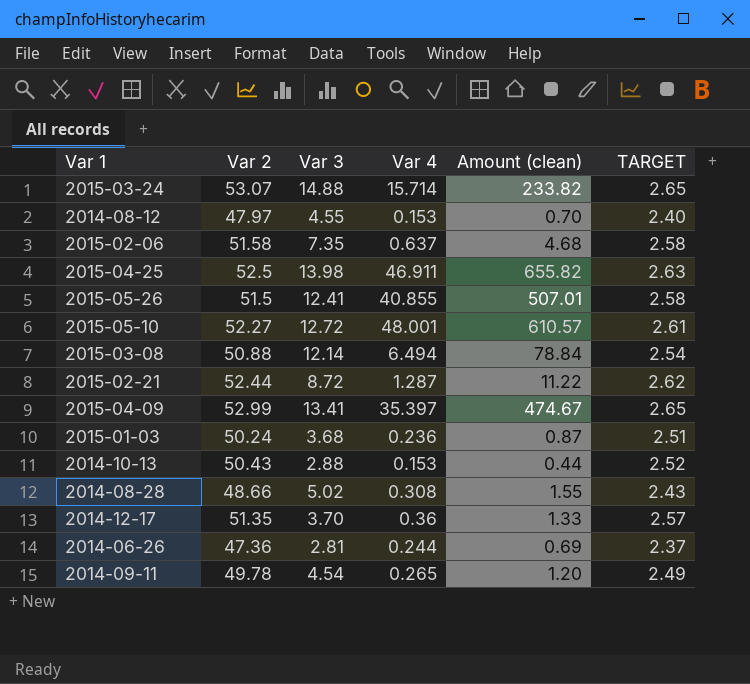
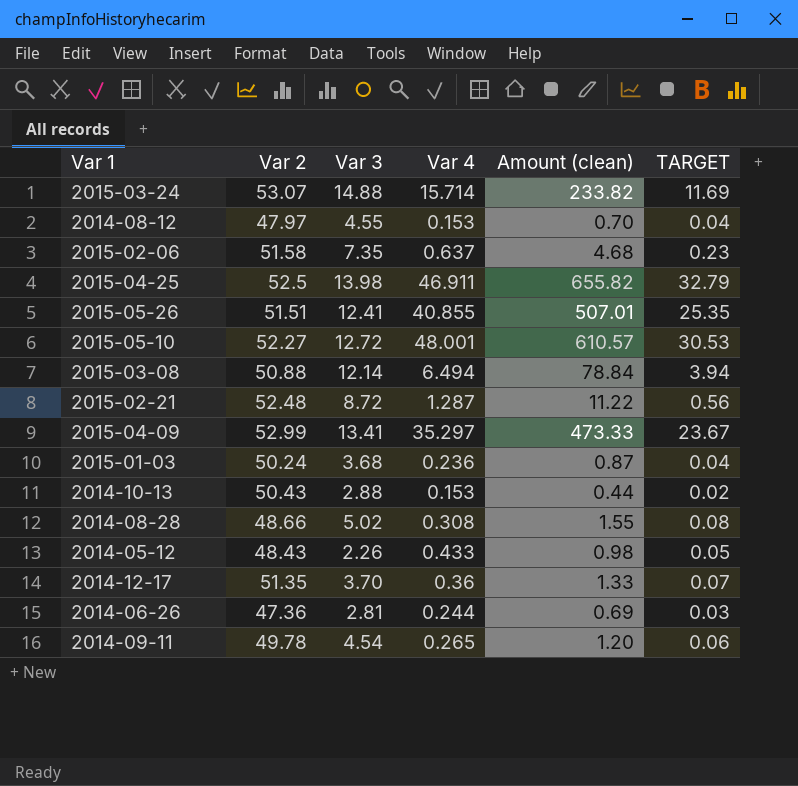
column TARGET | formula: [Var 2] * 0.05 -> [Amount (clean)] * 0.05
2015-05-26 | Var 2: 51.5 -> 51.51
2015-02-21 | Var 2: 52.44 -> 52.48
2015-04-09 | Var 4: 35.397 -> 35.297
2015-04-09 | Amount (clean): 474.67 -> 473.33
row 2014-05-12: none -> 48.43 | 2.26 | 0.433 | 0.98 | 0.05

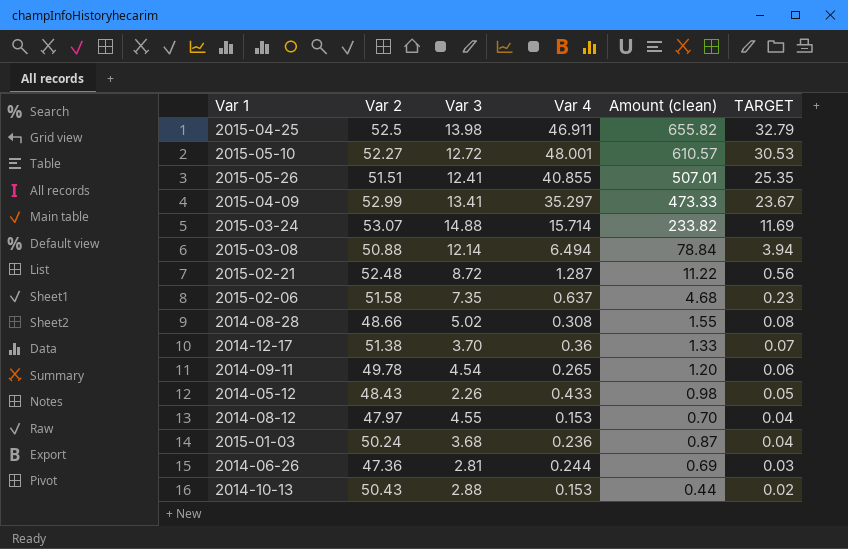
row order: none -> TARGET descending
2014-12-17 | Var 2: 51.35 -> 51.38

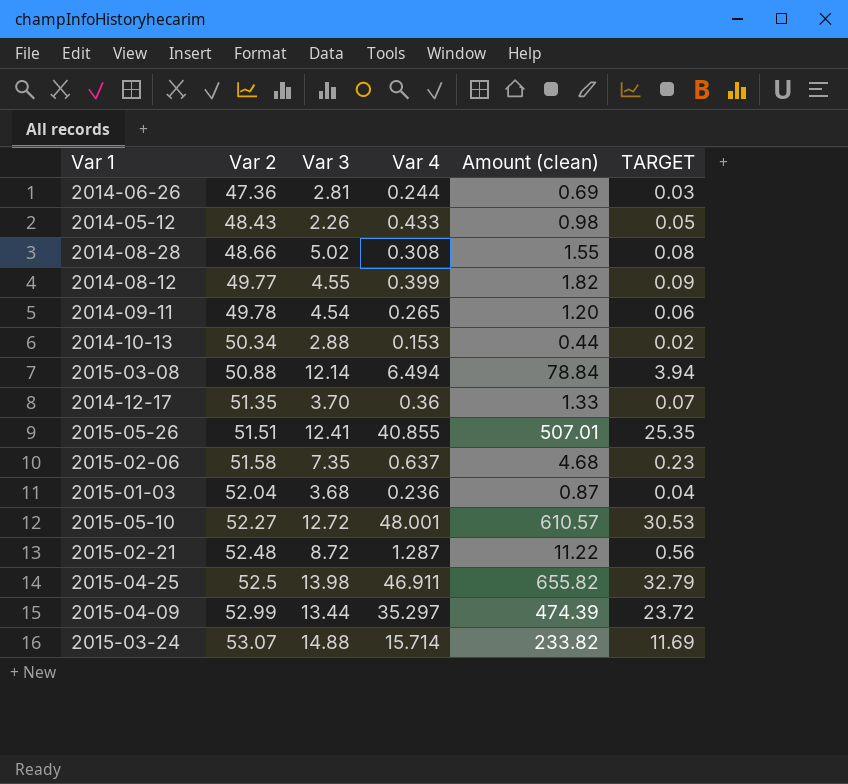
row order: TARGET descending -> Var 2 ascending
2014-08-12 | Var 2: 47.97 -> 49.77
2014-08-12 | Var 4: 0.153 -> 0.399
2014-08-12 | Amount (clean): 0.70 -> 1.82
2014-08-12 | TARGET: 0.04 -> 0.09
2014-10-13 | Var 2: 50.43 -> 50.34
2014-12-17 | Var 2: 51.38 -> 51.35
2015-01-03 | Var 2: 50.24 -> 52.04
2015-04-09 | Var 3: 13.41 -> 13.44
2015-04-09 | Amount (clean): 473.33 -> 474.39
2015-04-09 | TARGET: 23.67 -> 23.72

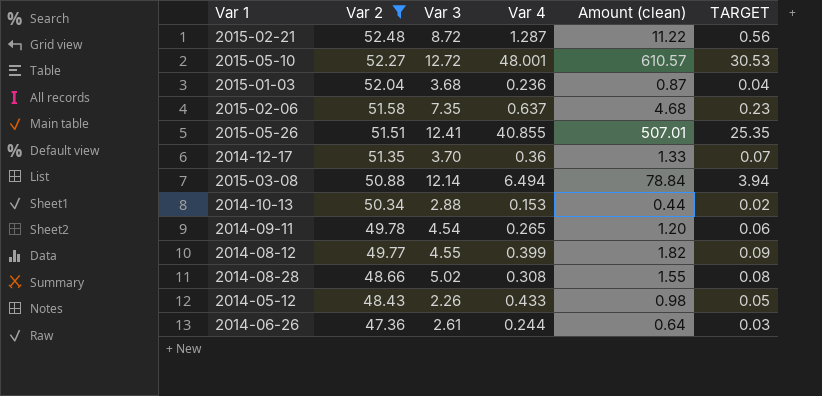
filter: none -> Var 2 <= 52.48
row order: Var 2 ascending -> Var 2 descending
2014-06-26 | Var 3: 2.81 -> 2.61
2014-06-26 | Amount (clean): 0.69 -> 0.64

